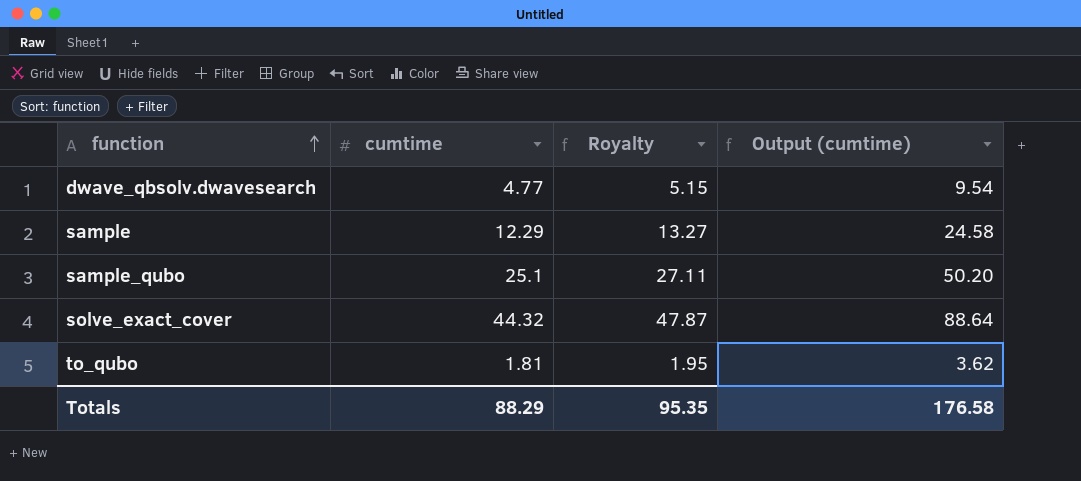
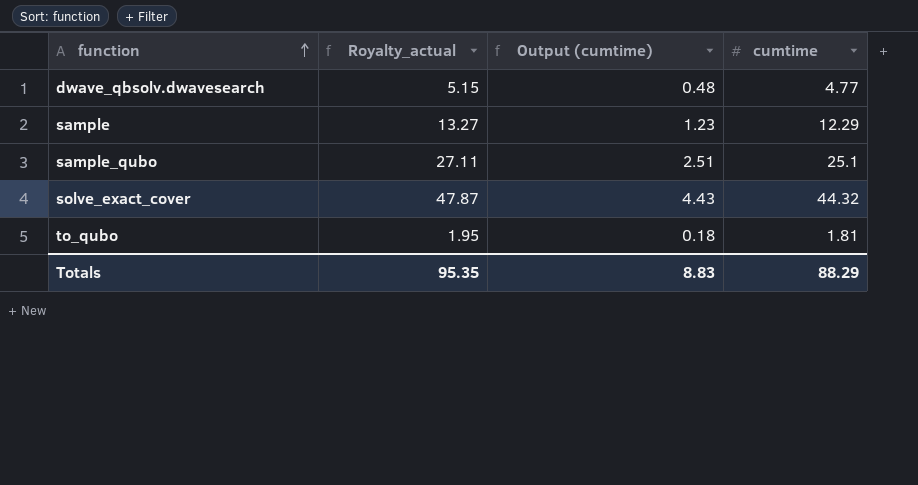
column name: Royalty -> Royalty_actual
column Output (cumtime) | formula: [cumtime] * 2 -> [cumtime] * 0.1
column cumtime | position: 2 -> 4
Totals | Output (cumtime): 176.58 -> 8.83

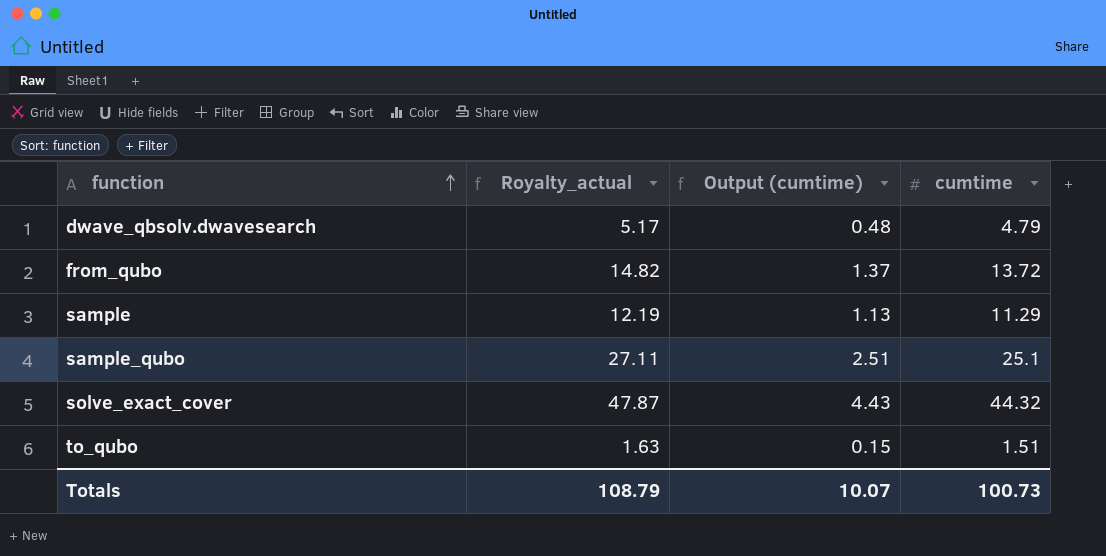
dwave_qbsolv.dwavesearch | Royalty_actual: 5.15 -> 5.17
dwave_qbsolv.dwavesearch | cumtime: 4.77 -> 4.79
row from_qubo: none -> 14.82 | 1.37 | 13.72
sample | Royalty_actual: 13.27 -> 12.19
sample | Output (cumtime): 1.23 -> 1.13
sample | cumtime: 12.29 -> 11.29
to_qubo | Royalty_actual: 1.95 -> 1.63
to_qubo | Output (cumtime): 0.18 -> 0.15
to_qubo | cumtime: 1.81 -> 1.51
Totals | Royalty_actual: 95.35 -> 108.79
Totals | Output (cumtime): 8.83 -> 10.07
Totals | cumtime: 88.29 -> 100.73

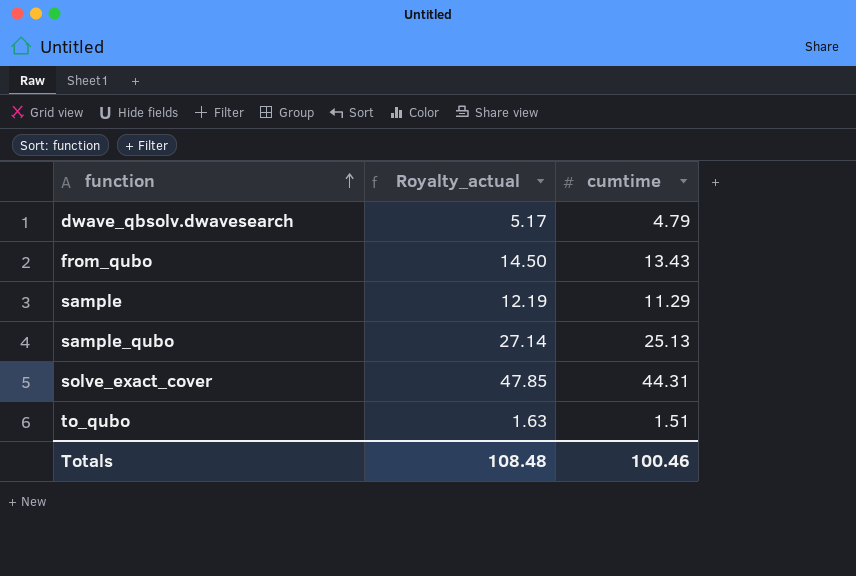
column Output (cumtime) | formula: [cumtime] * 0.1 -> none
from_qubo | Royalty_actual: 14.82 -> 14.50
from_qubo | cumtime: 13.72 -> 13.43
sample_qubo | Royalty_actual: 27.11 -> 27.14
sample_qubo | cumtime: 25.1 -> 25.13
solve_exact_cover | Royalty_actual: 47.87 -> 47.85
solve_exact_cover | cumtime: 44.32 -> 44.31
Totals | Royalty_actual: 108.79 -> 108.48
Totals | cumtime: 100.73 -> 100.46

